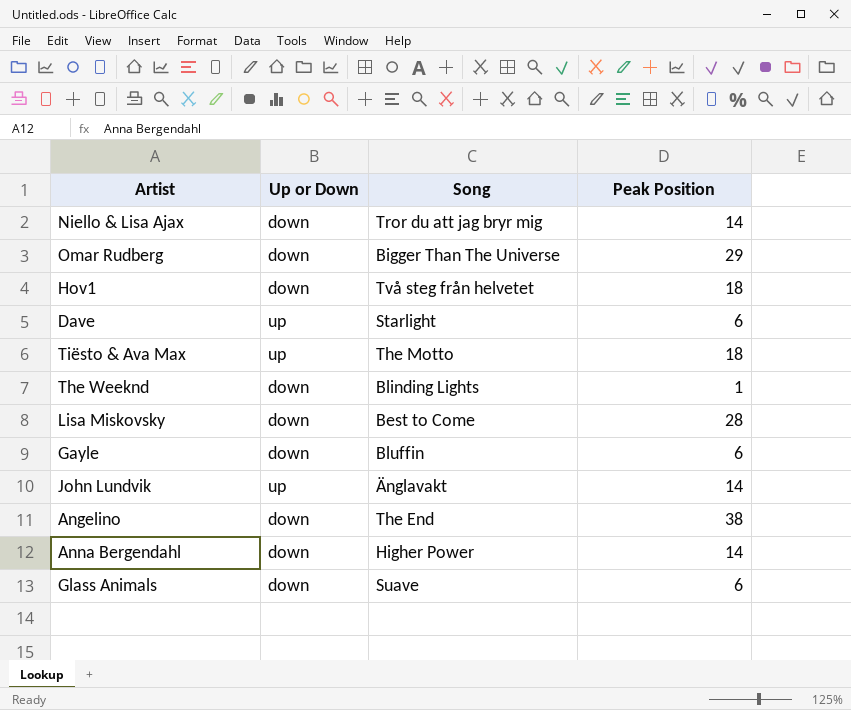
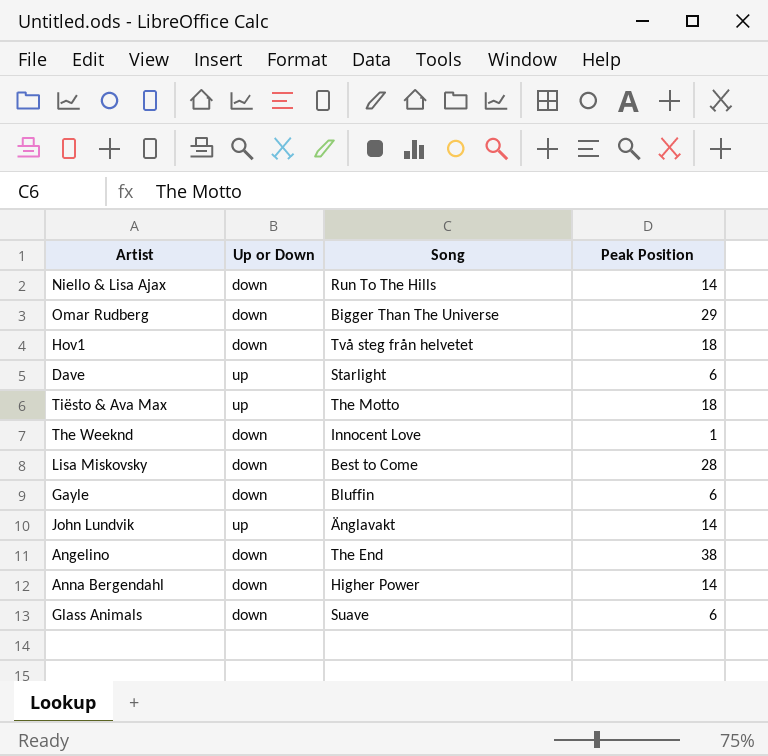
Niello & Lisa Ajax | Song: Tror du att jag bryr mig -> Run To The Hills
The Weeknd | Song: Blinding Lights -> Innocent Love

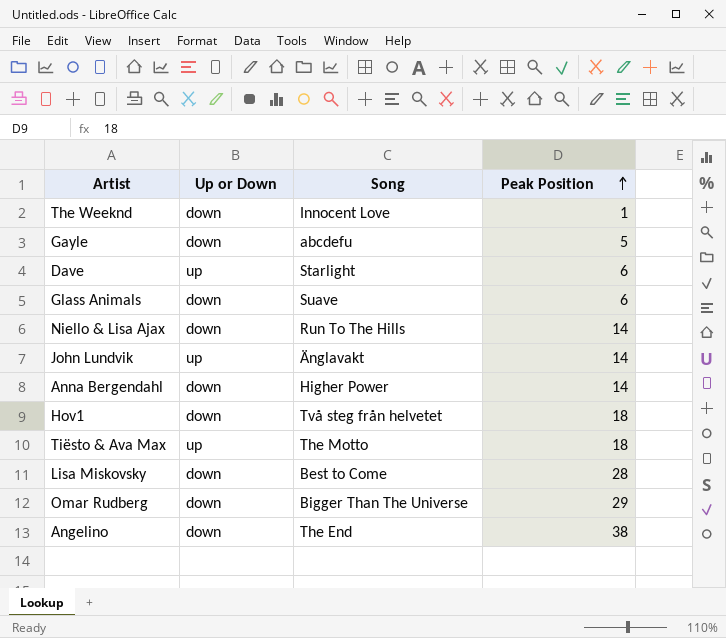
row order: none -> Peak Position ascending
Gayle | Song: Bluffin -> abcdefu
Gayle | Peak Position: 6 -> 5

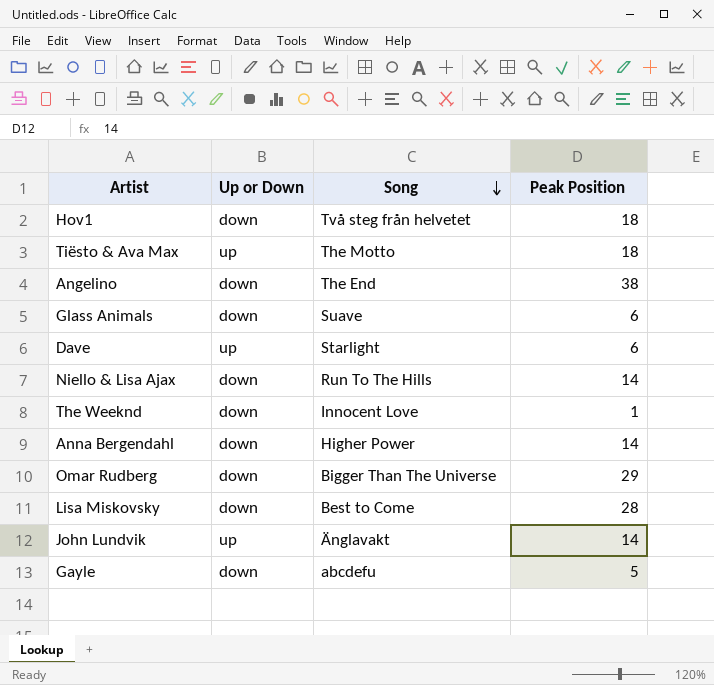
row order: Peak Position ascending -> Song descending

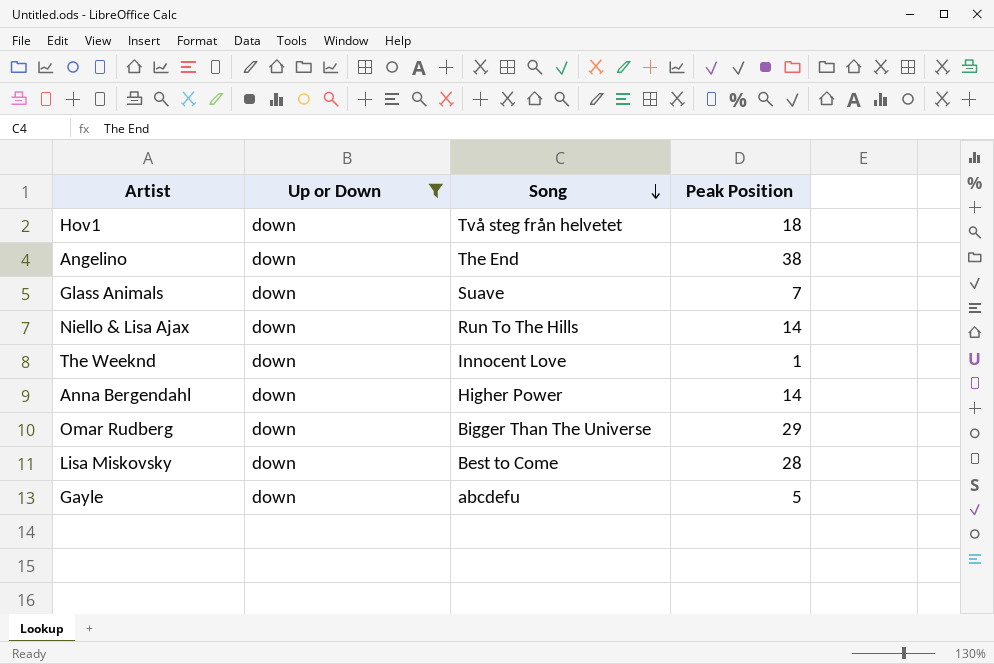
filter: none -> Up or Down = down
Glass Animals | Peak Position: 6 -> 7

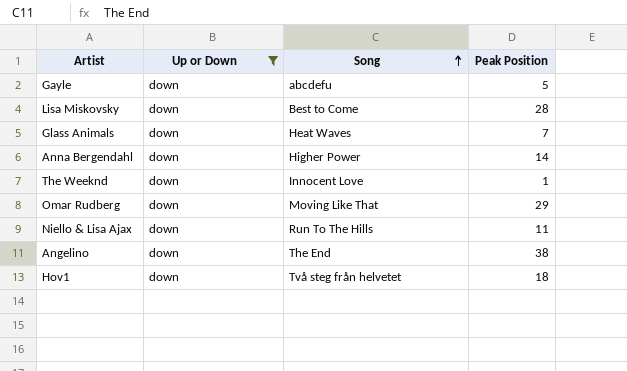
row order: Song descending -> Song ascending
Glass Animals | Song: Suave -> Heat Waves
Omar Rudberg | Song: Bigger Than The Universe -> Moving Like That
Niello & Lisa Ajax | Peak Position: 14 -> 11

